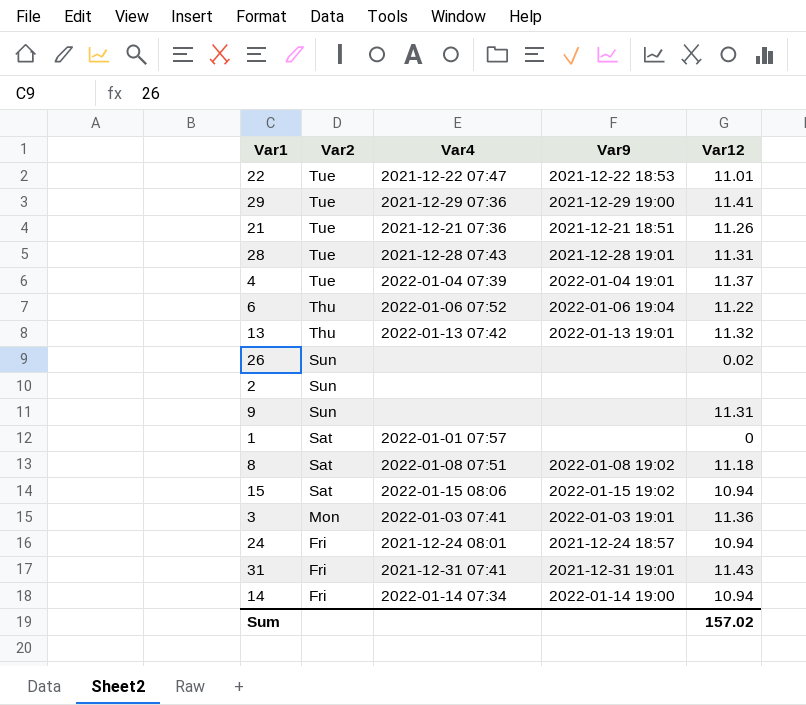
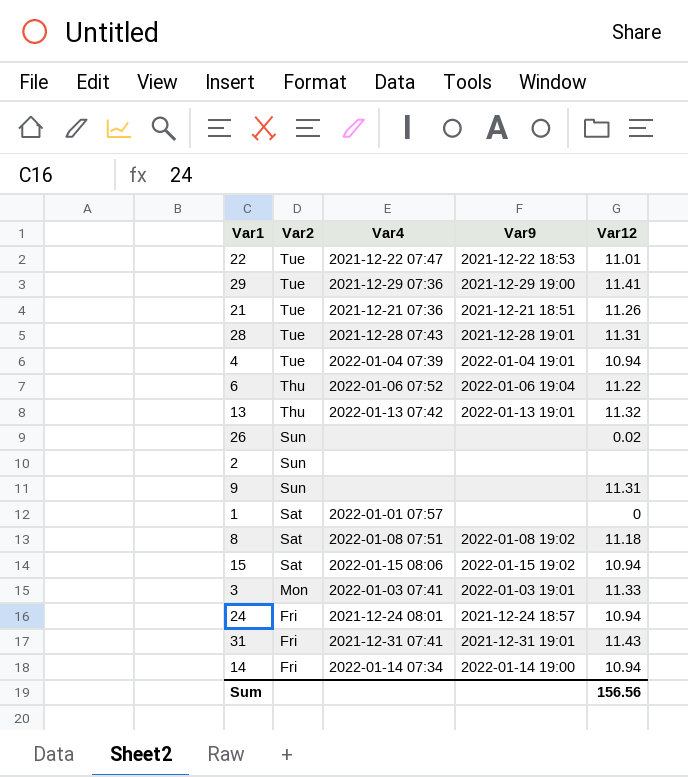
4 | Var12: 11.37 -> 10.94
3 | Var12: 11.36 -> 11.33
Sum | Var12: 157.02 -> 156.56

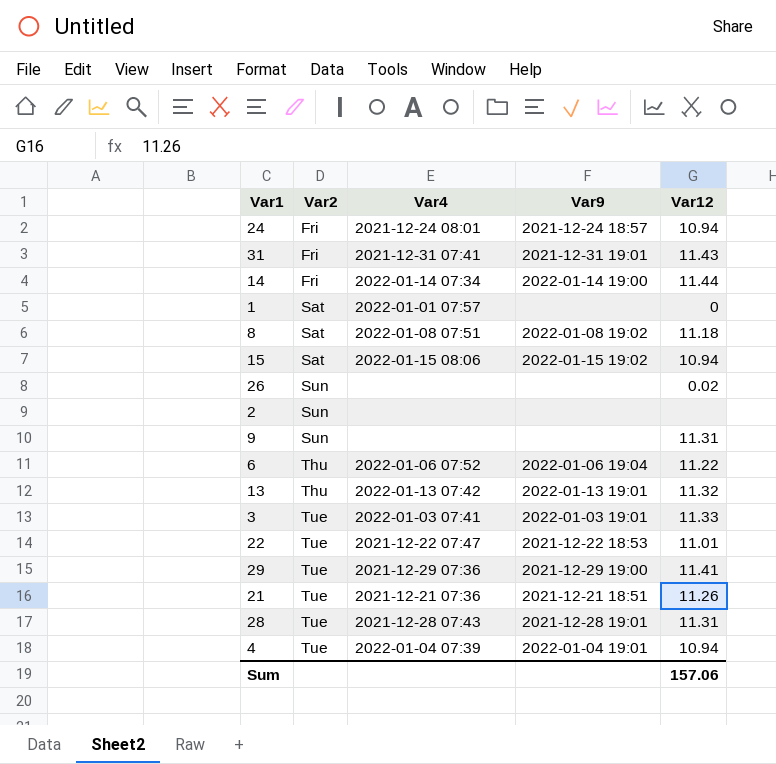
row order: Var2 descending -> Var2 ascending
14 | Var12: 10.94 -> 11.44
3 | Var2: Mon -> Tue
Sum | Var12: 156.56 -> 157.06

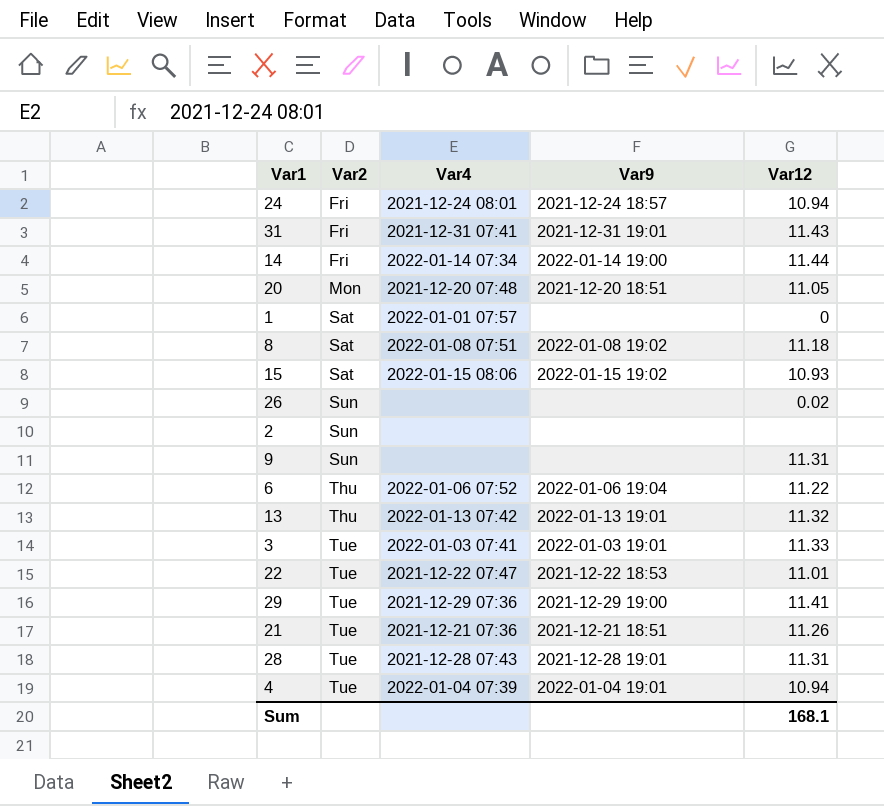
row 20: none -> Mon | 2021-12-20 07:48 | 2021-12-20 18:51 | 11.05
15 | Var12: 10.94 -> 10.93
Sum | Var12: 157.06 -> 168.1

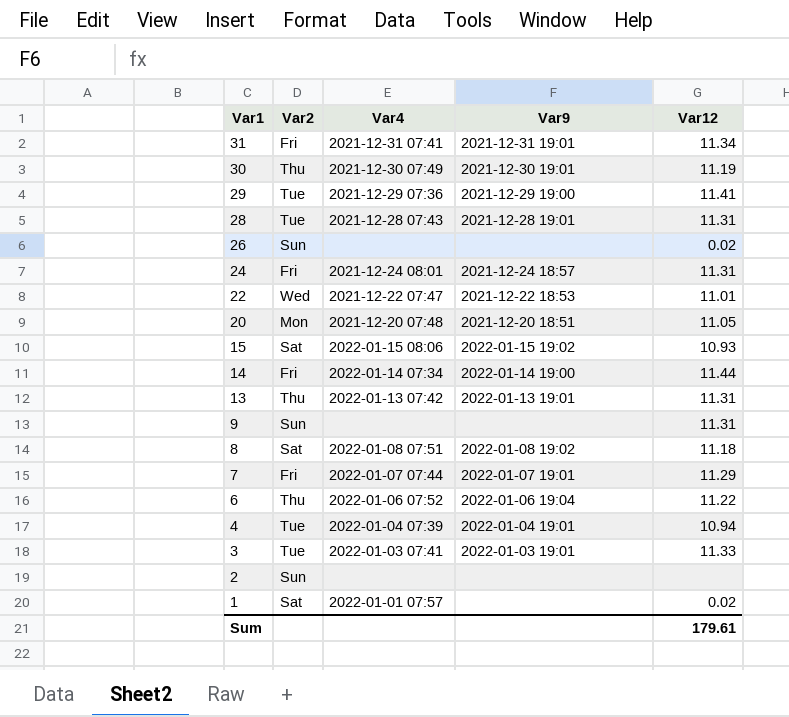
row order: Var2 ascending -> Var1 descending
row 21: Tue | 2021-12-21 07:36 | 2021-12-21 18:51 | 11.26 -> none
31 | Var12: 11.43 -> 11.34
row 30: none -> Thu | 2021-12-30 07:49 | 2021-12-30 19:01 | 11.19
24 | Var12: 10.94 -> 11.31
22 | Var2: Tue -> Wed
13 | Var12: 11.32 -> 11.31
row 7: none -> Fri | 2022-01-07 07:44 | 2022-01-07 19:01 | 11.29
1 | Var12: 0 -> 0.02
Sum | Var12: 168.1 -> 179.61

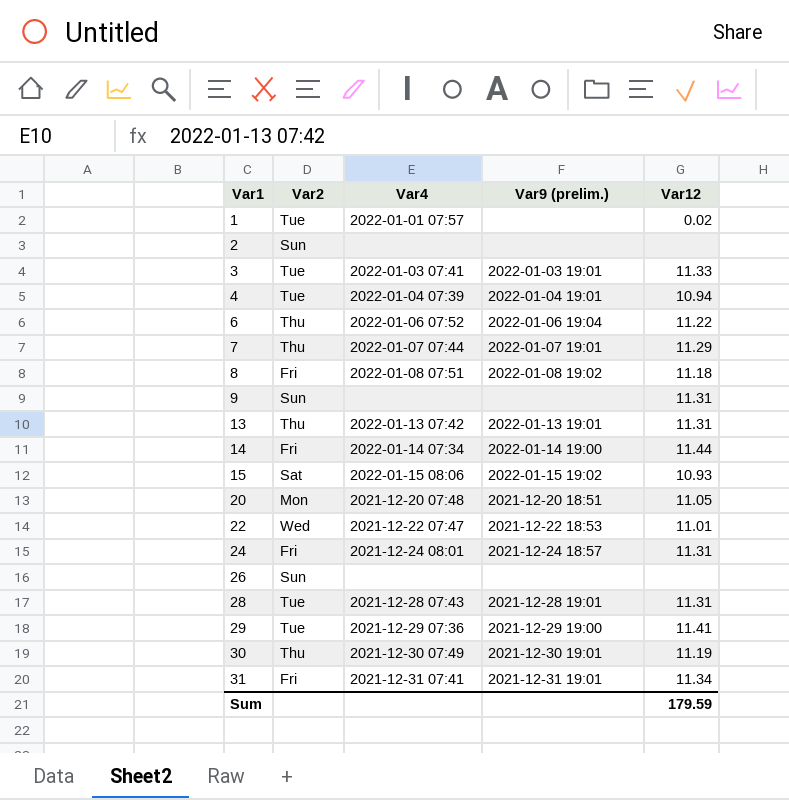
row order: Var1 descending -> Var1 ascending
column name: Var9 -> Var9 (prelim.)
1 | Var2: Sat -> Tue
7 | Var2: Fri -> Thu
8 | Var2: Sat -> Fri
26 | Var12: 0.02 -> none
Sum | Var12: 179.61 -> 179.59

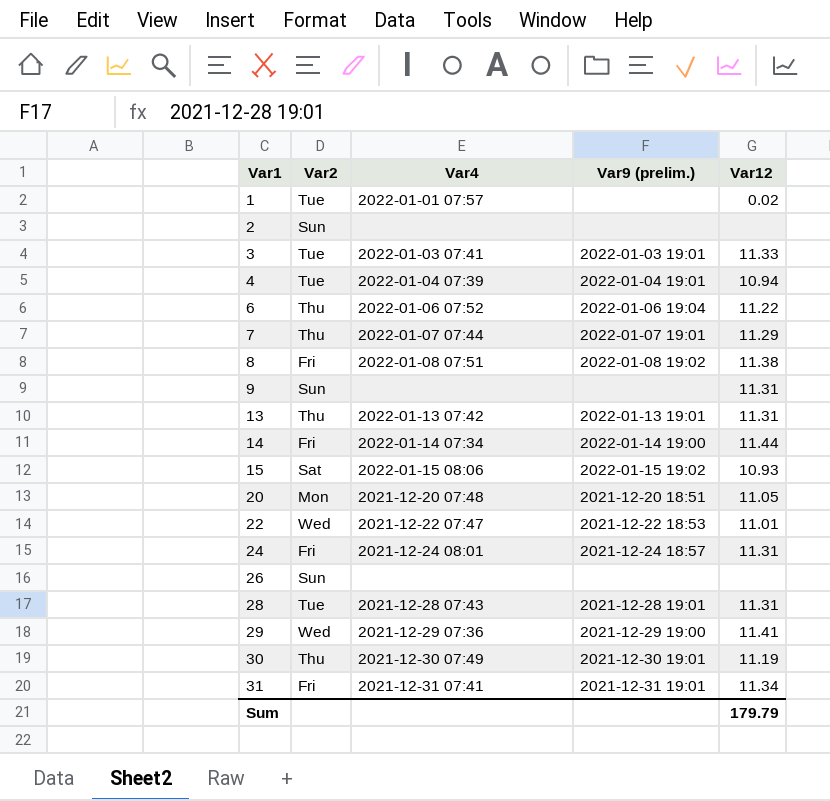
8 | Var12: 11.18 -> 11.38
29 | Var2: Tue -> Wed
Sum | Var12: 179.59 -> 179.79

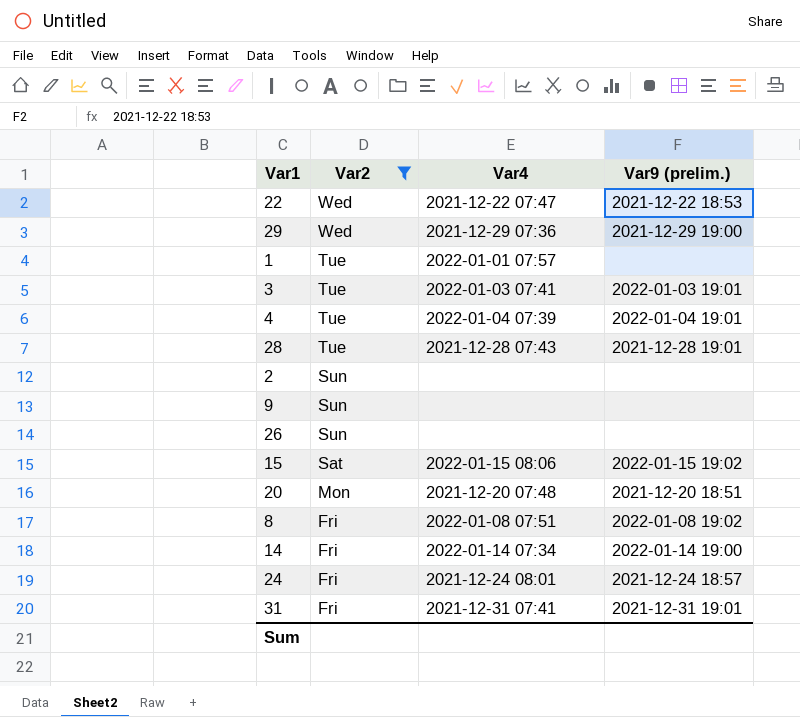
filter: none -> Var2 != Thu
row order: Var1 ascending -> Var2 descending
column Var12 | position: 5 -> none

